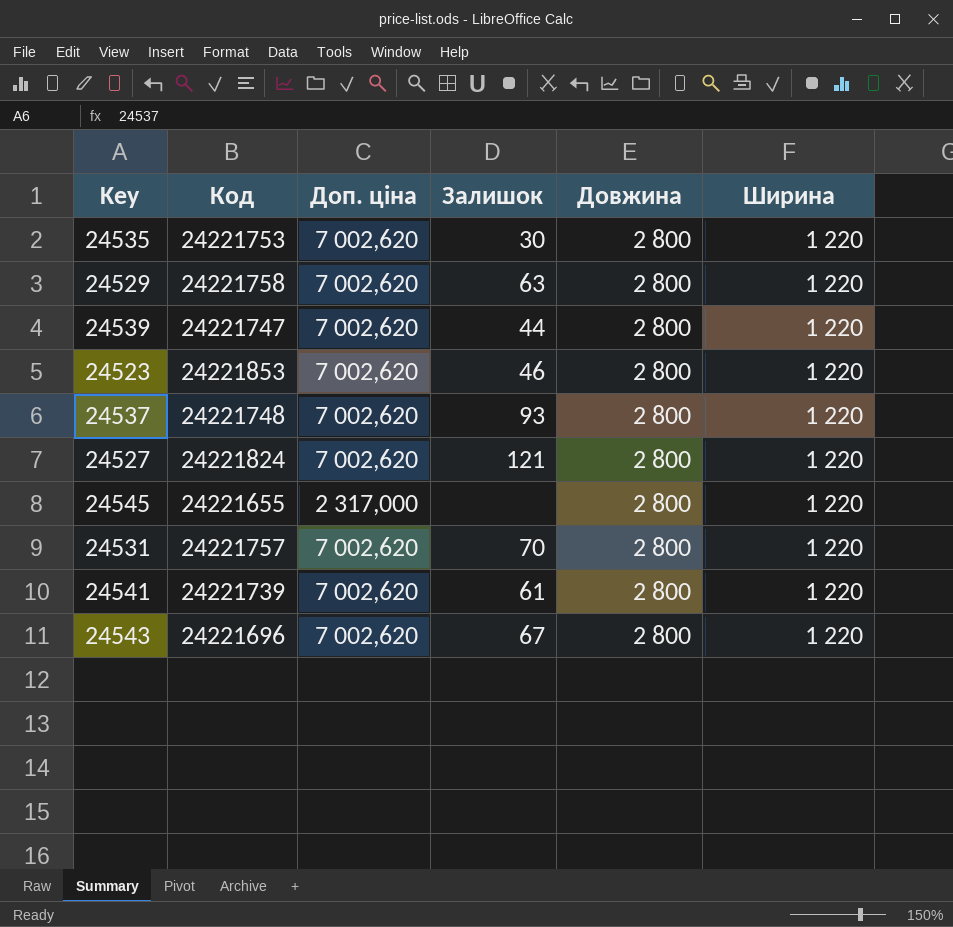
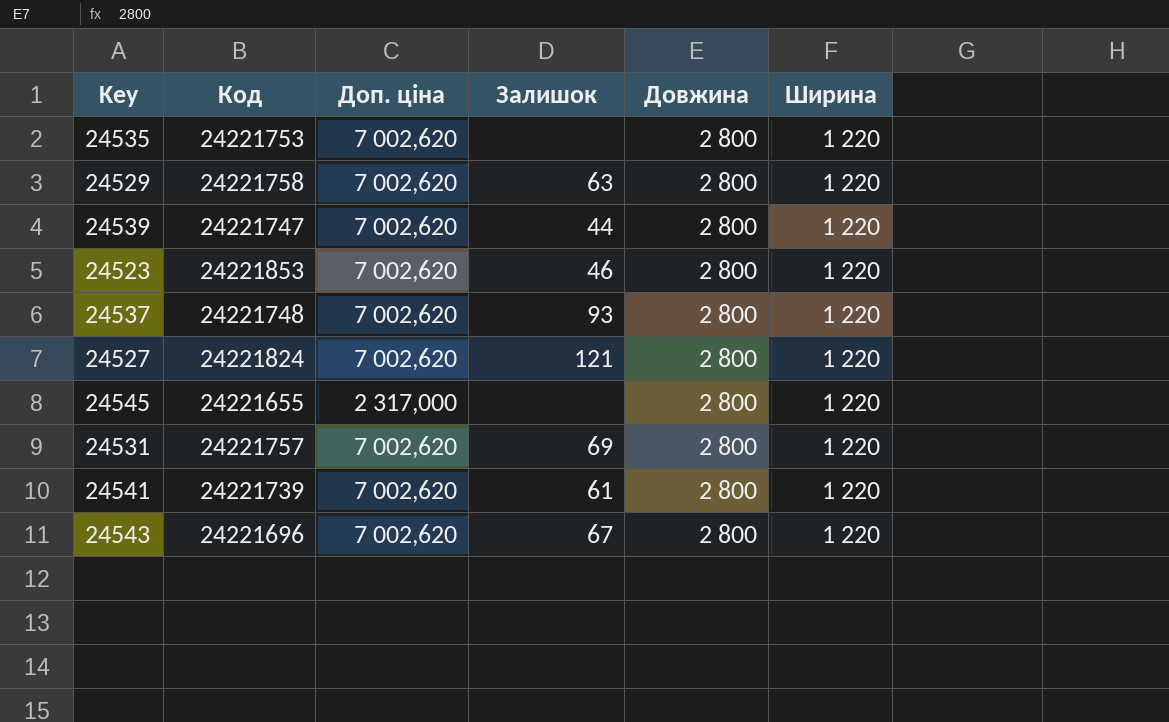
24535 | Залишок: 30 -> none
24531 | Залишок: 70 -> 69

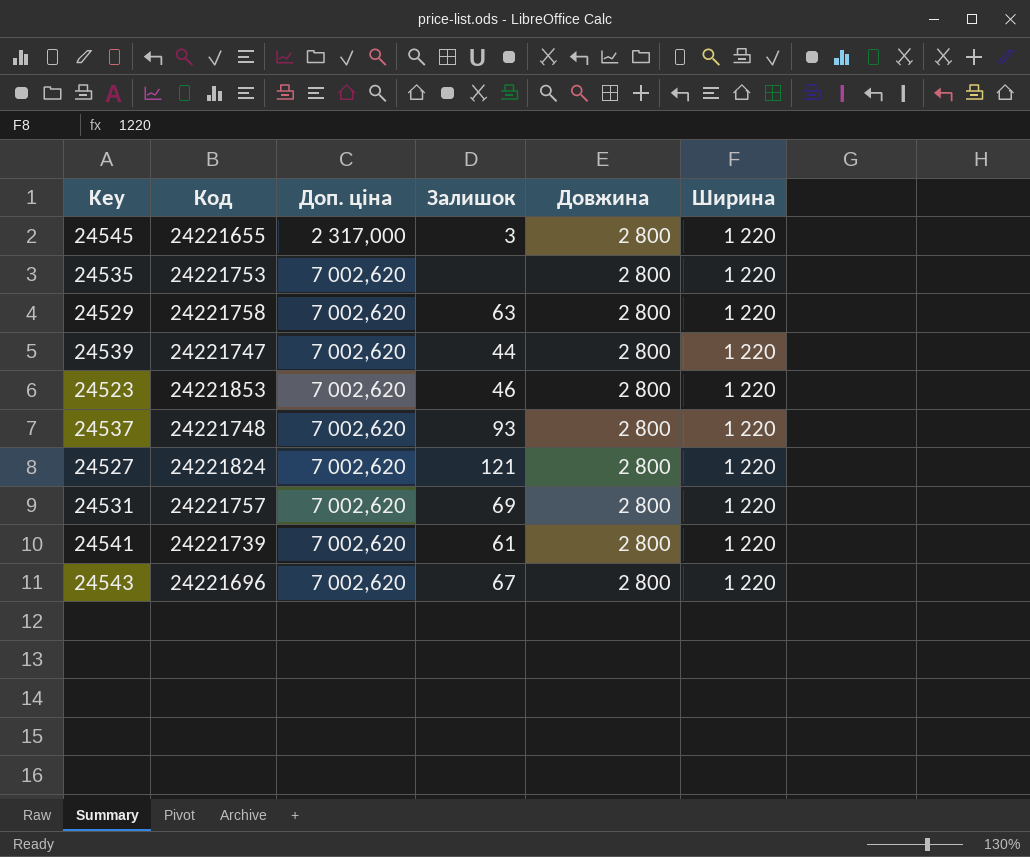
row order: none -> Доп. ціна ascending
24545 | Залишок: none -> 3

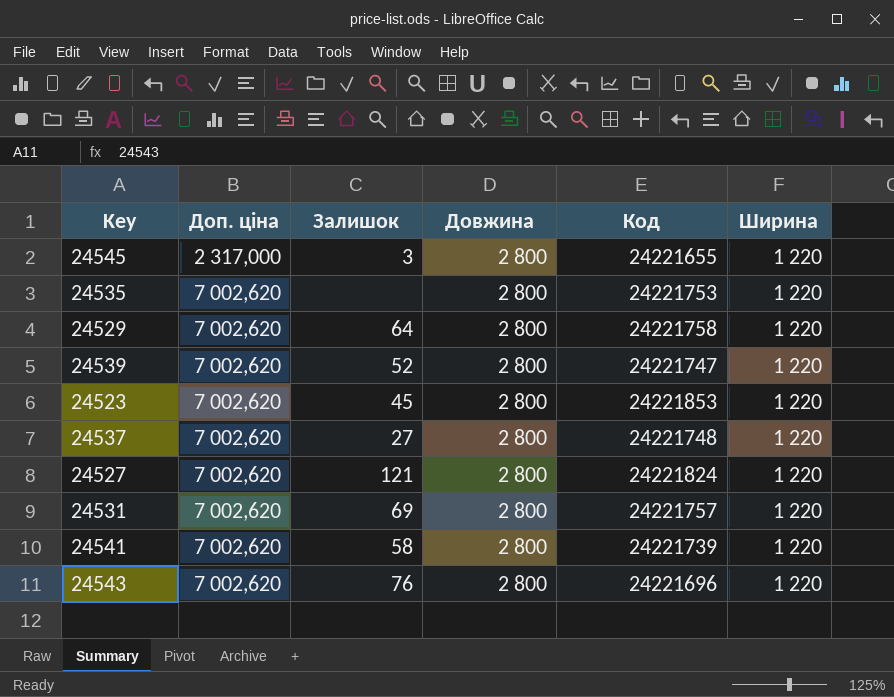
column Код | position: 2 -> 5
24529 | Залишок: 63 -> 64
24539 | Залишок: 44 -> 52
24523 | Залишок: 46 -> 45
24537 | Залишок: 93 -> 27
24541 | Залишок: 61 -> 58
24543 | Залишок: 67 -> 76

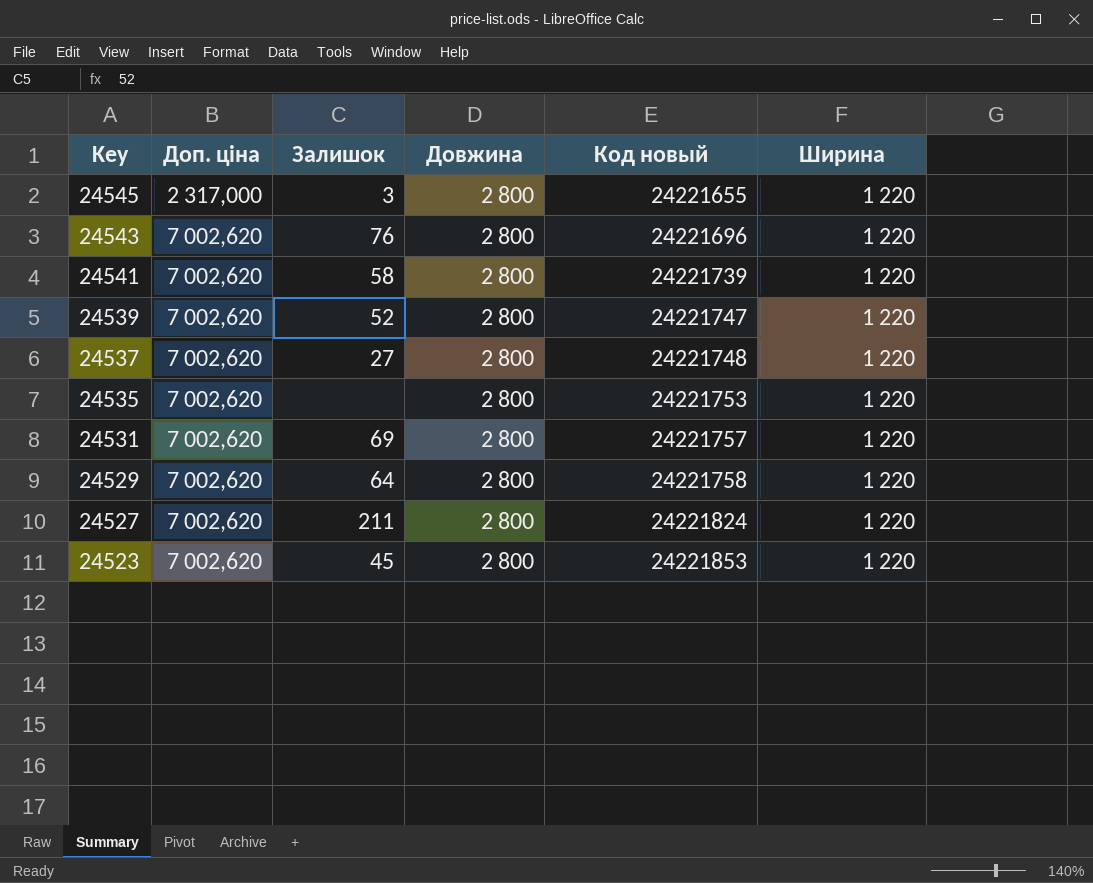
row order: Доп. ціна ascending -> Key descending
column name: Код -> Код новый
24527 | Залишок: 121 -> 211

